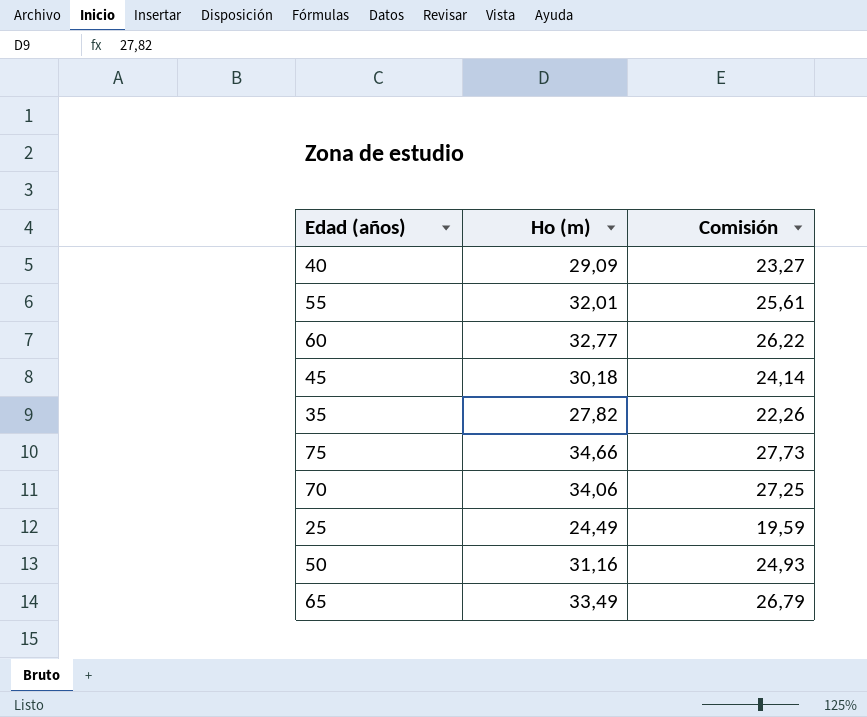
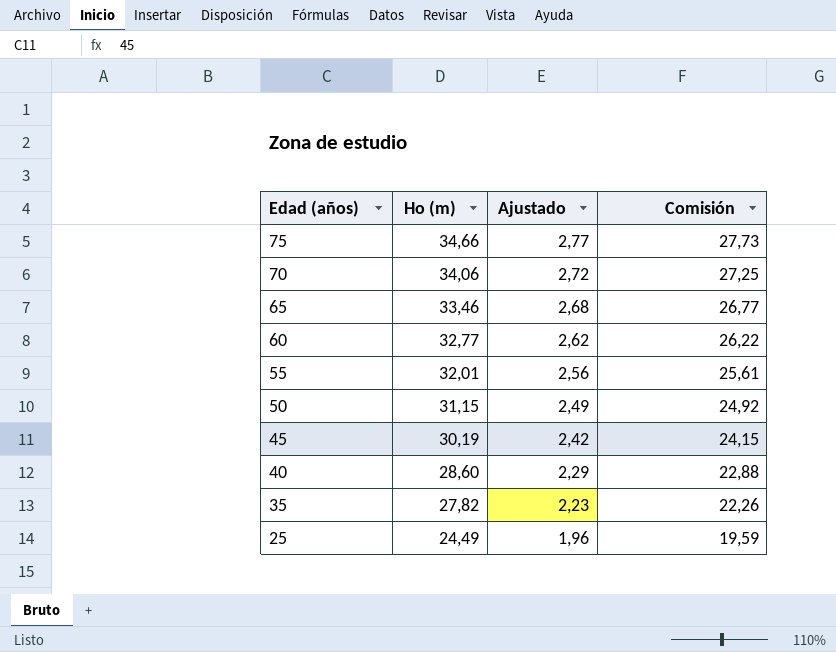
row order: none -> Edad (años) descending
column Ajustado | formula: none -> [Ho (m)] * 0,08
65 | Ho (m): 33,49 -> 33,46
65 | Comisión: 26,79 -> 26,77
50 | Ho (m): 31,16 -> 31,15
50 | Comisión: 24,93 -> 24,92
45 | Ho (m): 30,18 -> 30,19
45 | Comisión: 24,14 -> 24,15
40 | Ho (m): 29,09 -> 28,60
40 | Comisión: 23,27 -> 22,88

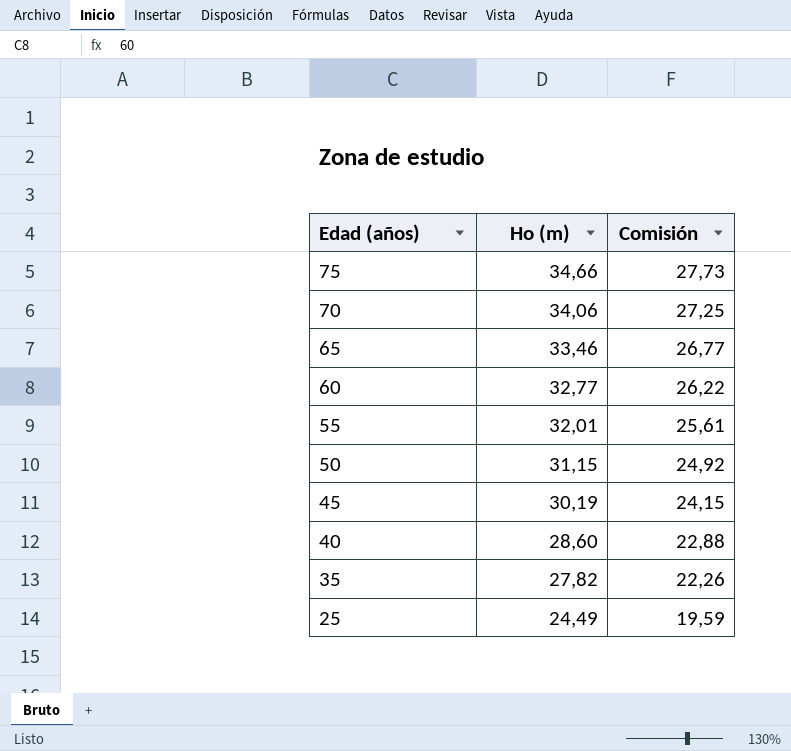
column Ajustado | formula: [Ho (m)] * 0,08 -> none

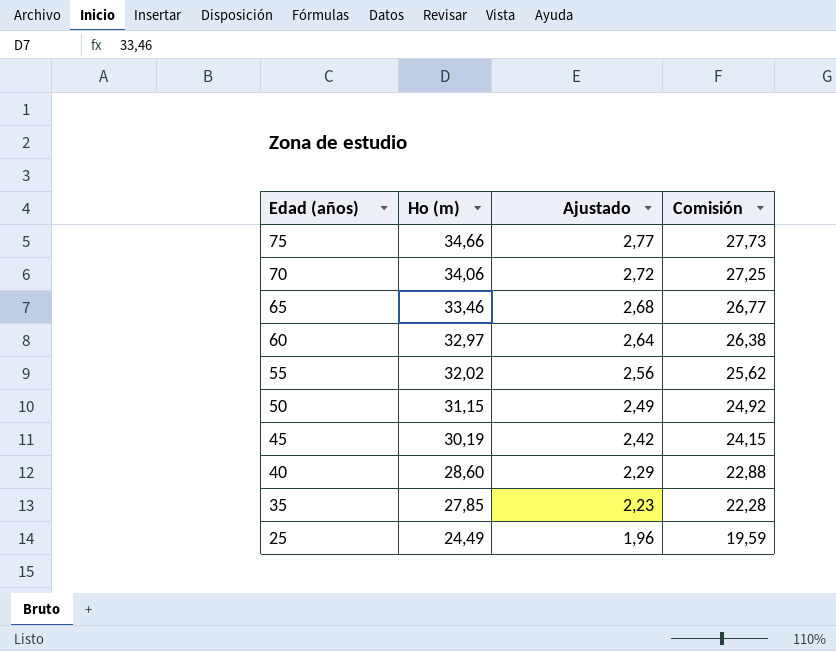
column Ajustado | formula: none -> [Ho (m)] * 0,08
60 | Ho (m): 32,77 -> 32,97
60 | Comisión: 26,22 -> 26,38
55 | Ho (m): 32,01 -> 32,02
55 | Comisión: 25,61 -> 25,62
35 | Ho (m): 27,82 -> 27,85
35 | Comisión: 22,26 -> 22,28

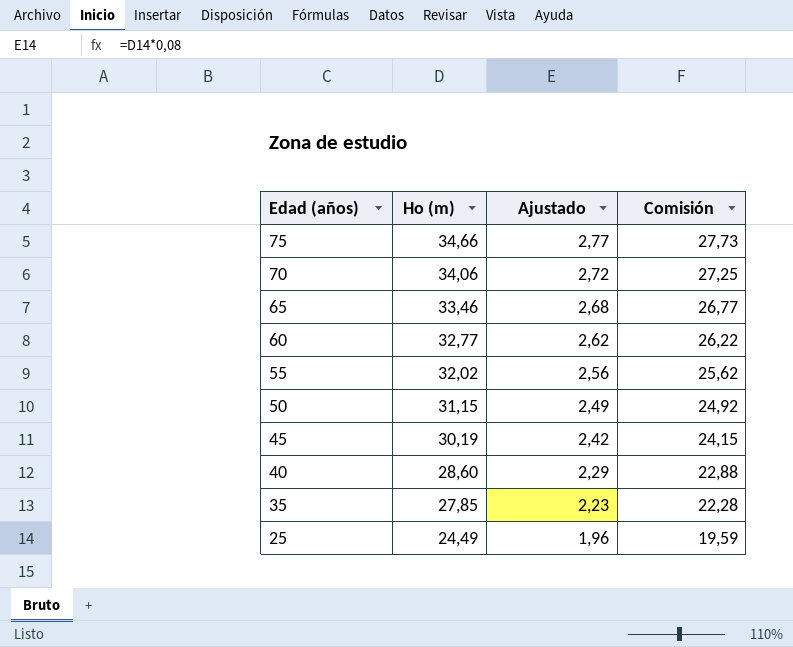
60 | Ho (m): 32,97 -> 32,77
60 | Ajustado: 2,64 -> 2,62
60 | Comisión: 26,38 -> 26,22

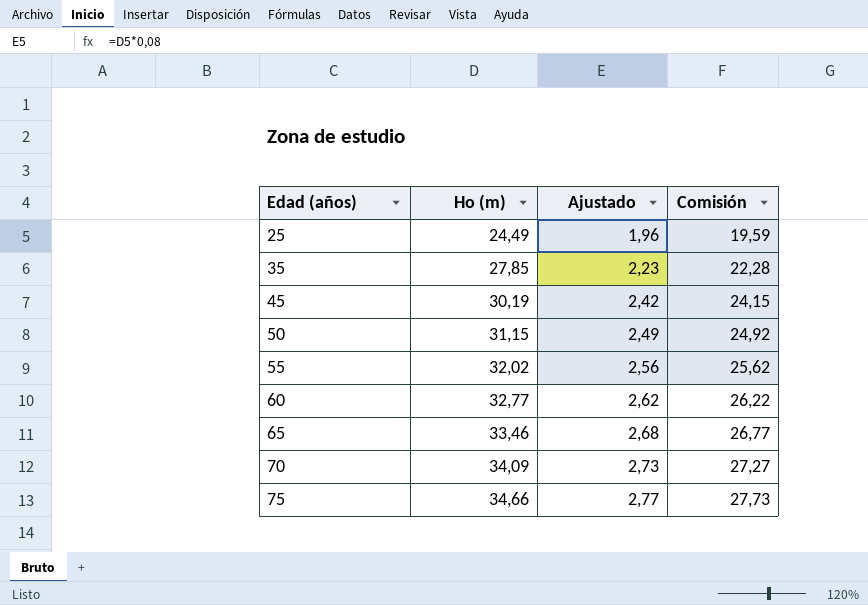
row order: Edad (años) descending -> Edad (años) ascending
row 40: 28,60 | 2,29 | 22,88 -> none
70 | Ho (m): 34,06 -> 34,09
70 | Ajustado: 2,72 -> 2,73
70 | Comisión: 27,25 -> 27,27

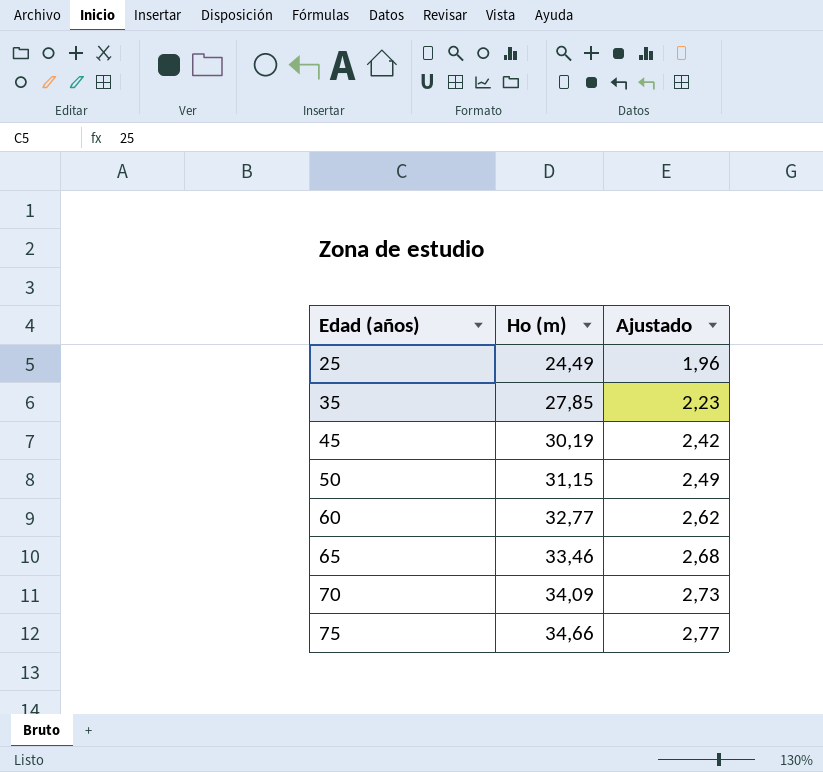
column Comisión | formula: [Ho (m)] * 0,8 -> none
row 55: 32,02 | 2,56 | 25,62 -> none

